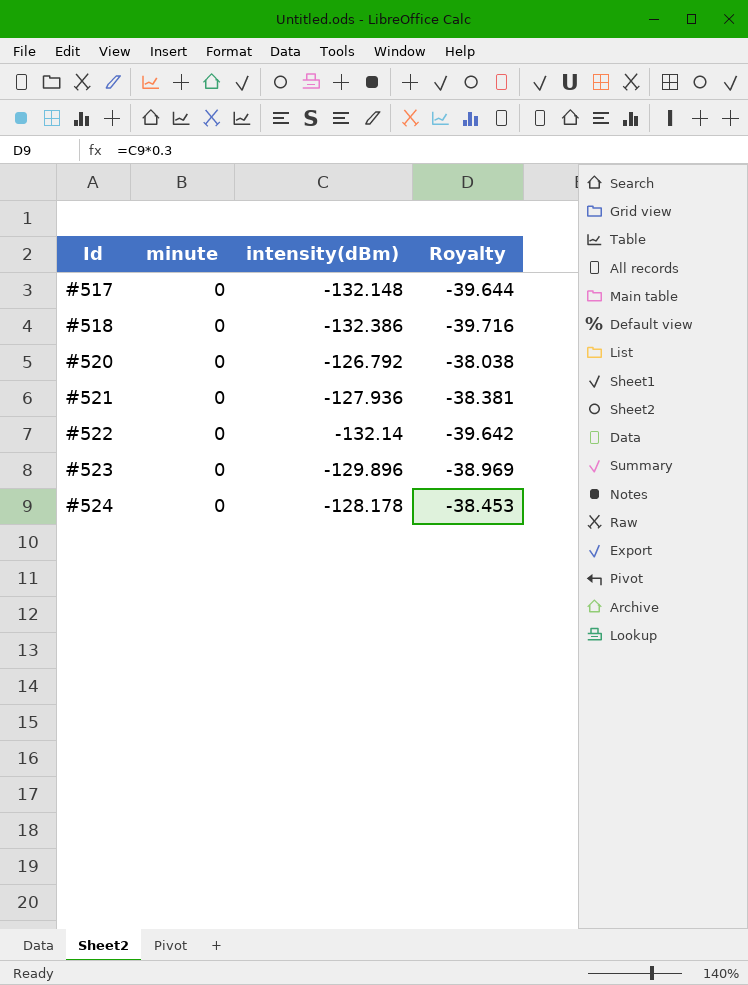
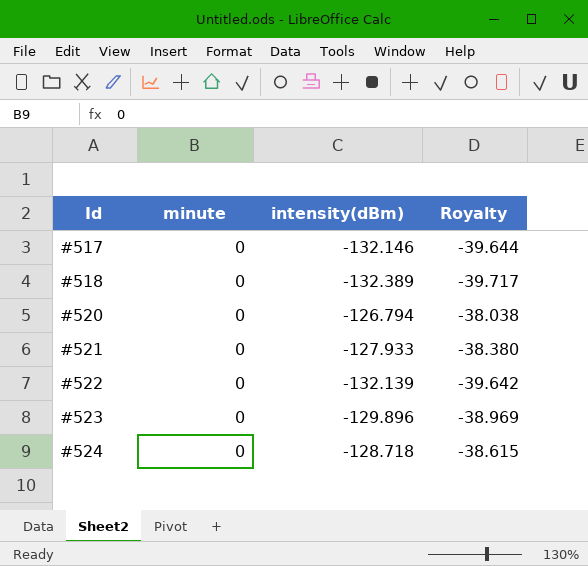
#517 | intensity(dBm): -132.148 -> -132.146
#518 | intensity(dBm): -132.386 -> -132.389
#518 | Royalty: -39.716 -> -39.717
#520 | intensity(dBm): -126.792 -> -126.794
#521 | intensity(dBm): -127.936 -> -127.933
#521 | Royalty: -38.381 -> -38.380
#522 | intensity(dBm): -132.14 -> -132.139
#524 | intensity(dBm): -128.178 -> -128.718
#524 | Royalty: -38.453 -> -38.615

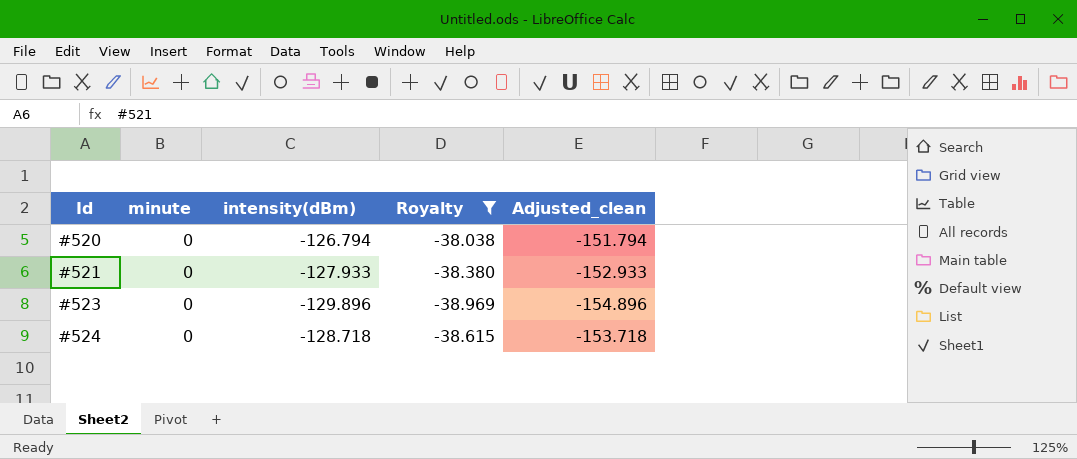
filter: none -> Royalty >= -38.969
column Adjusted_clean | formula: none -> [intensity(dBm)] - 25

